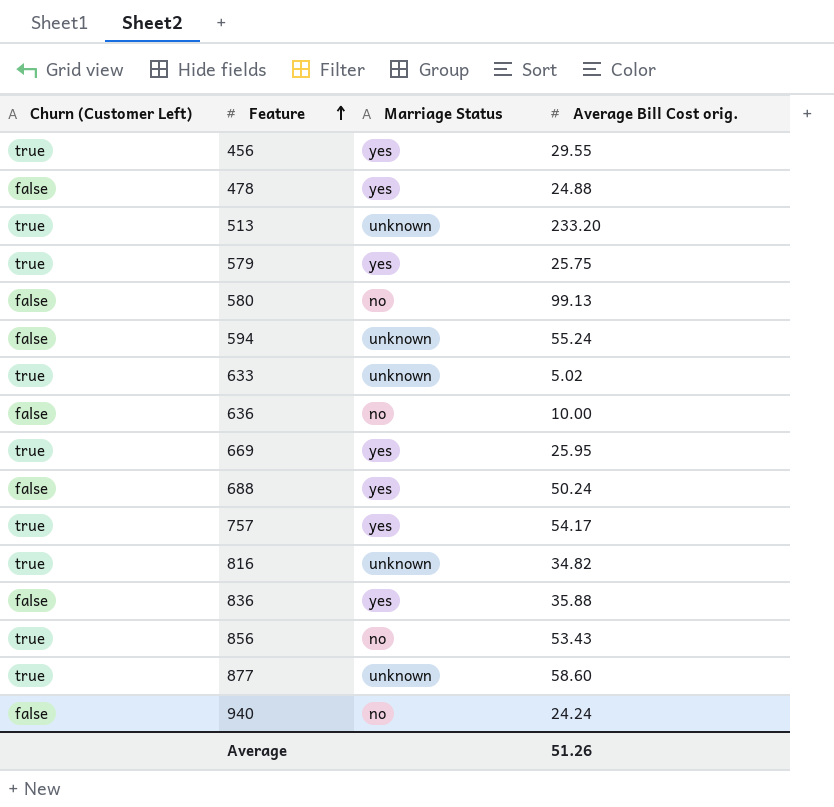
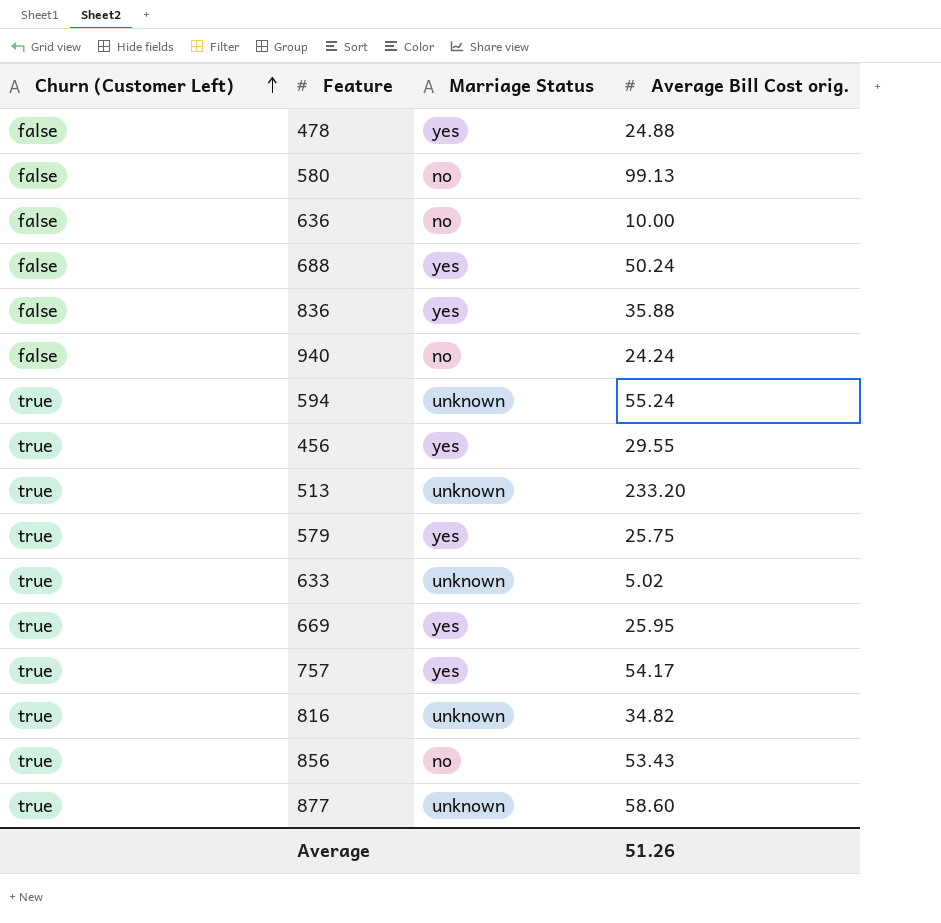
row order: Feature ascending -> Churn (Customer Left) ascending
594 | Churn (Customer Left): false -> true

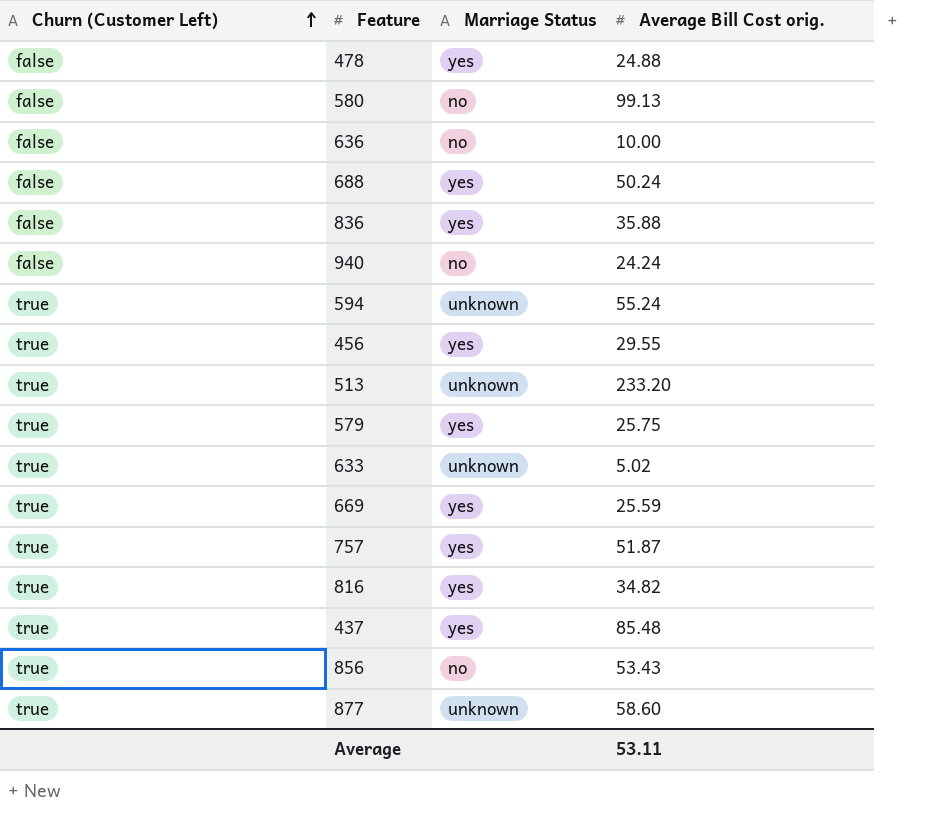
669 | Average Bill Cost orig.: 25.95 -> 25.59
757 | Average Bill Cost orig.: 54.17 -> 51.87
816 | Marriage Status: unknown -> yes
row 437: none -> true | yes | 85.48
Average | Average Bill Cost orig.: 51.26 -> 53.11

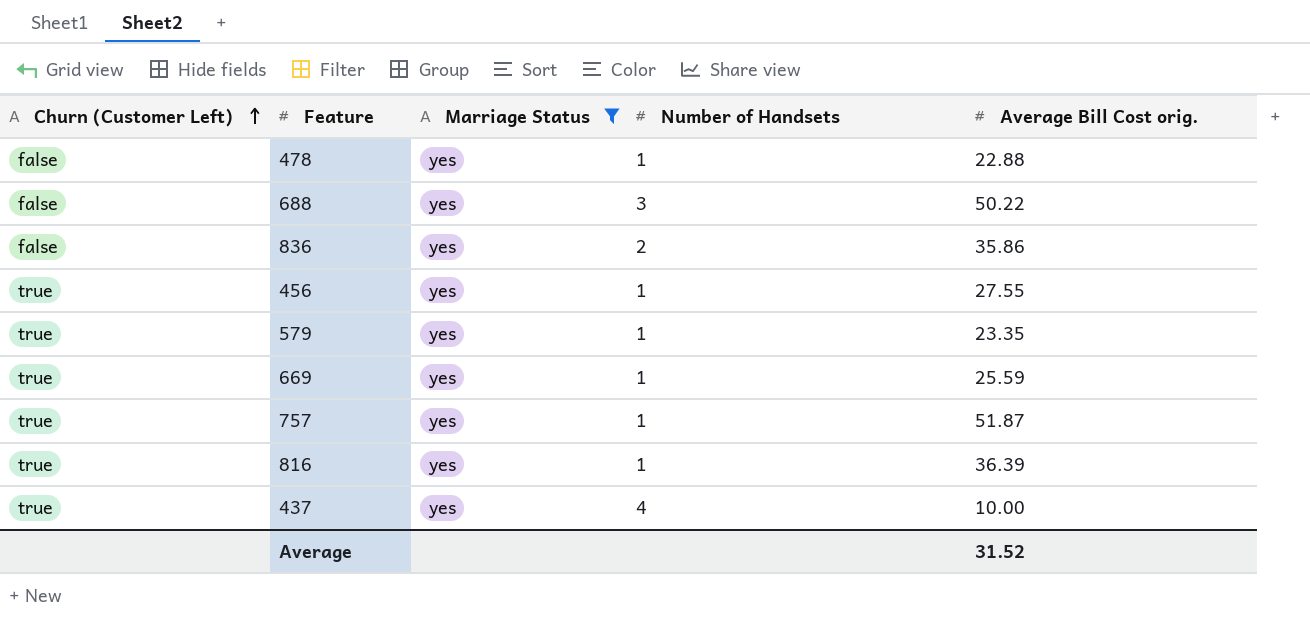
filter: none -> Marriage Status = yes
column Number of Handsets | position: none -> 4
478 | Average Bill Cost orig.: 24.88 -> 22.88
688 | Average Bill Cost orig.: 50.24 -> 50.22
836 | Average Bill Cost orig.: 35.88 -> 35.86
456 | Average Bill Cost orig.: 29.55 -> 27.55
579 | Average Bill Cost orig.: 25.75 -> 23.35
816 | Average Bill Cost orig.: 34.82 -> 36.39
437 | Average Bill Cost orig.: 85.48 -> 10.00
Average | Average Bill Cost orig.: 53.11 -> 31.52

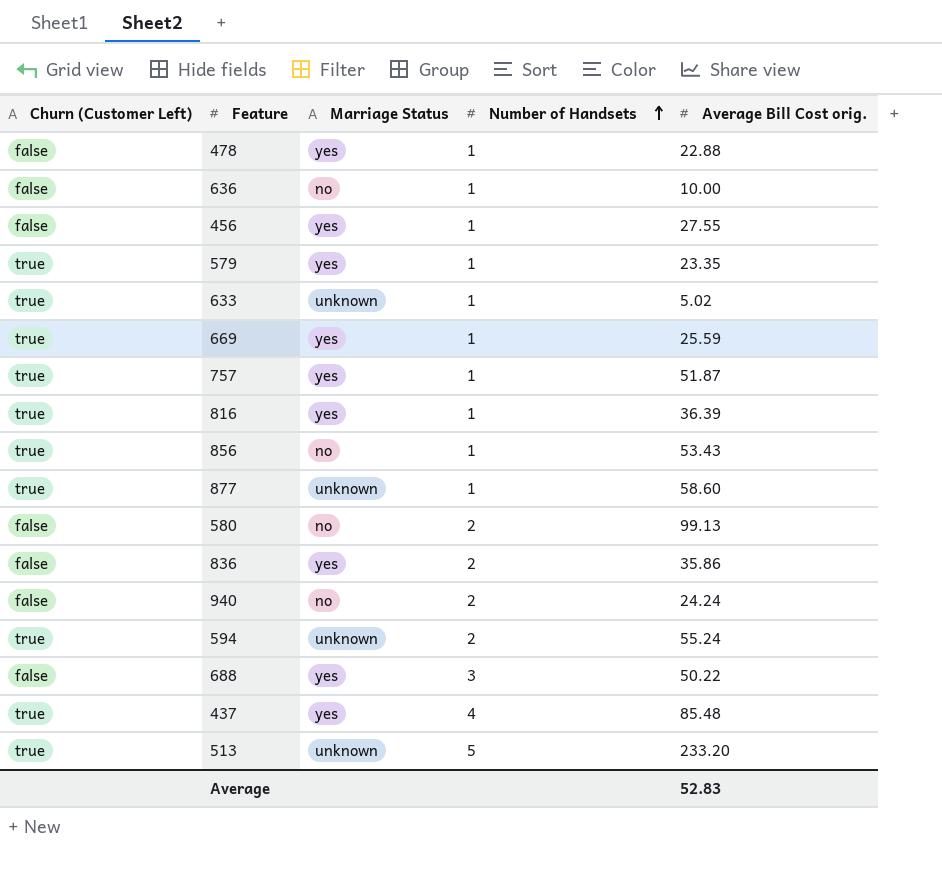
filter: Marriage Status = yes -> none
row order: Churn (Customer Left) ascending -> Number of Handsets ascending
456 | Churn (Customer Left): true -> false
437 | Average Bill Cost orig.: 10.00 -> 85.48
Average | Average Bill Cost orig.: 31.52 -> 52.83

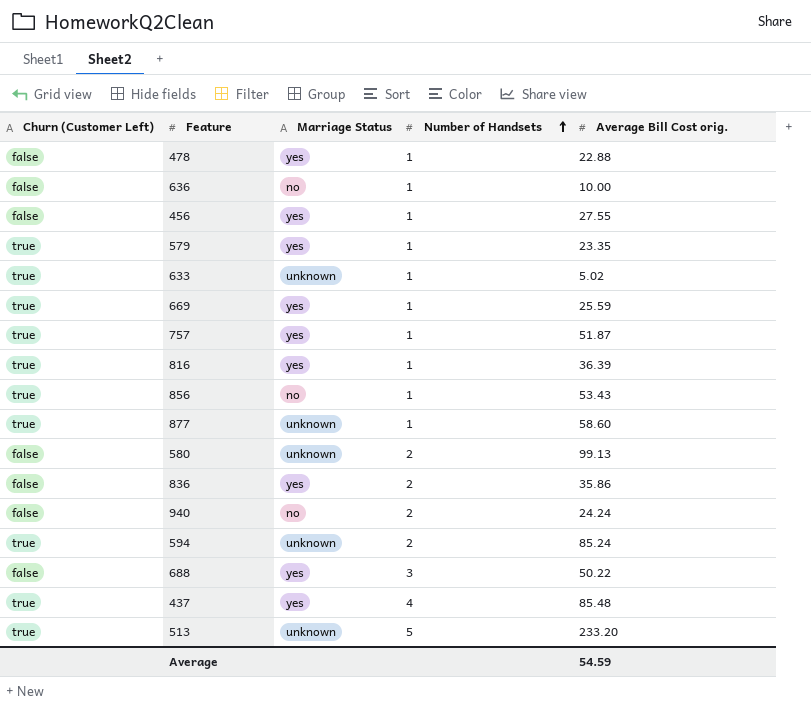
580 | Marriage Status: no -> unknown
594 | Average Bill Cost orig.: 55.24 -> 85.24
Average | Average Bill Cost orig.: 52.83 -> 54.59

